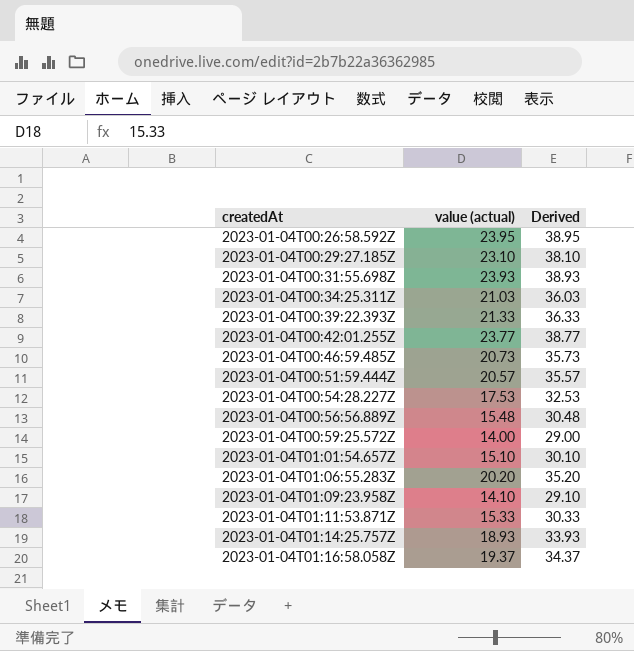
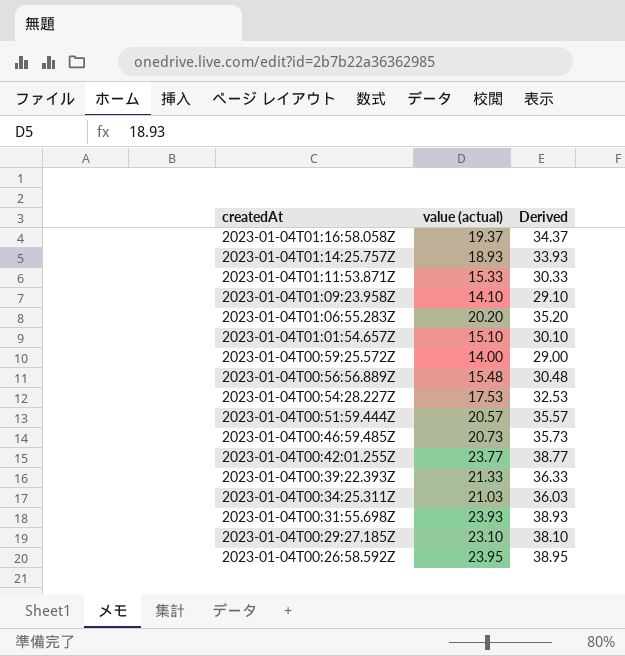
row order: createdAt ascending -> createdAt descending

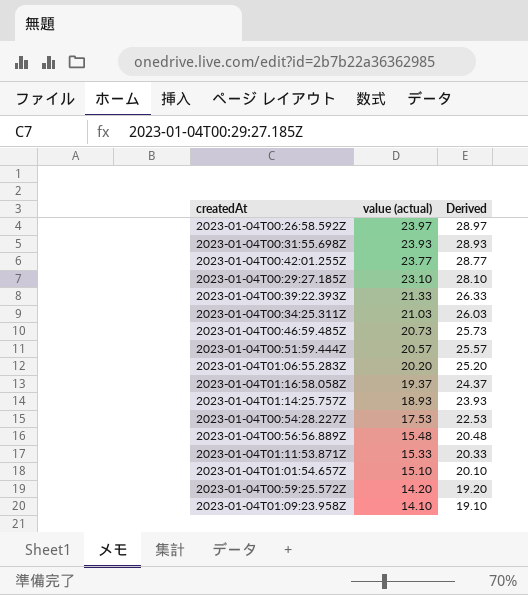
row order: createdAt descending -> value (actual) descending
column Derived | formula: [value (actual)] + 15 -> [value (actual)] + 5
2023-01-04T00:26:58.592Z | value (actual): 23.95 -> 23.97
2023-01-04T00:59:25.572Z | value (actual): 14.00 -> 14.20

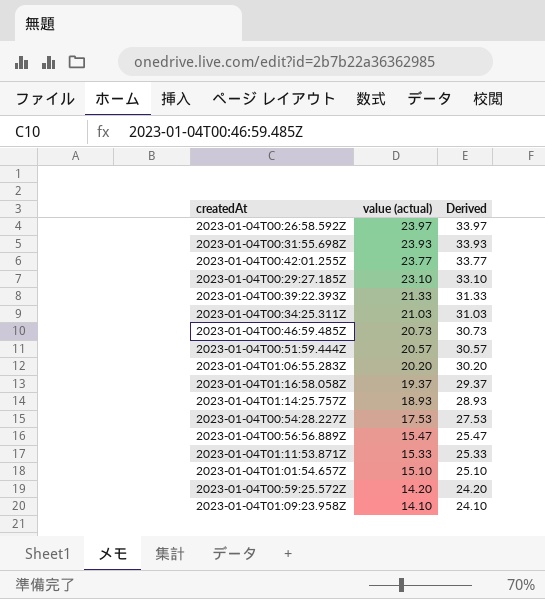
column Derived | formula: [value (actual)] + 5 -> [value (actual)] + 10
2023-01-04T00:56:56.889Z | value (actual): 15.48 -> 15.47

